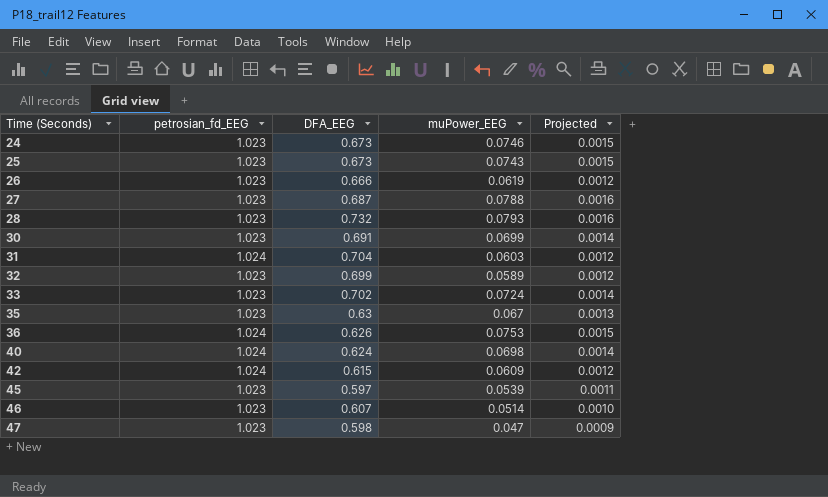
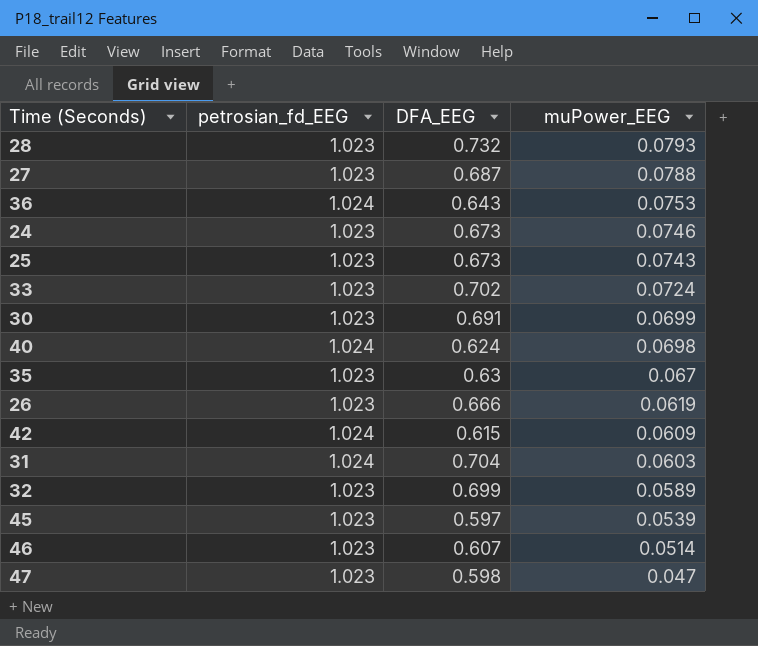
row order: Time (Seconds) ascending -> muPower_EEG descending
column Projected | formula: [muPower_EEG] * 0.02 -> none
36 | DFA_EEG: 0.626 -> 0.643

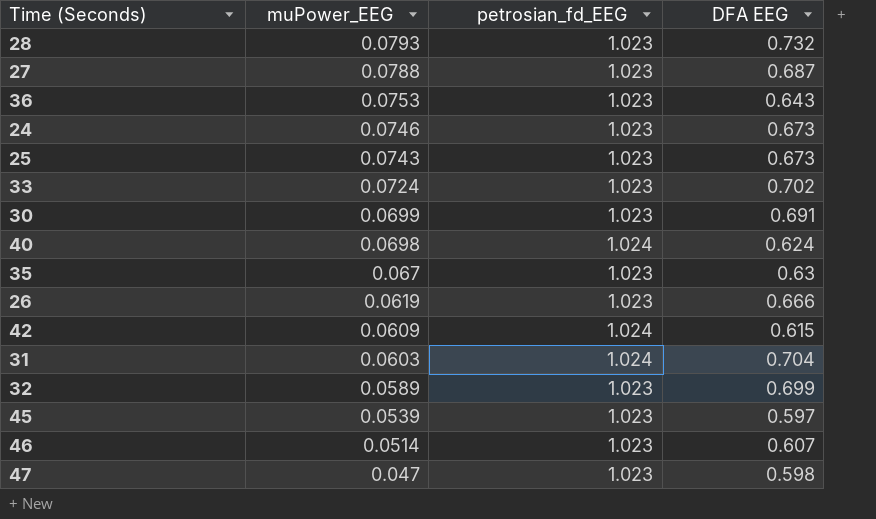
column muPower_EEG | position: 4 -> 2
column name: DFA_EEG -> DFA EEG
36 | petrosian_fd_EEG: 1.024 -> 1.023

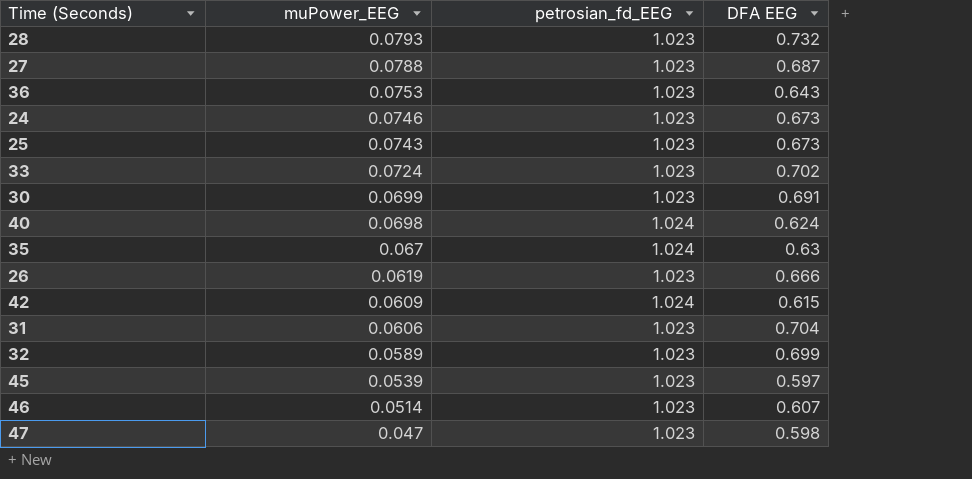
35 | petrosian_fd_EEG: 1.023 -> 1.024
31 | muPower_EEG: 0.0603 -> 0.0606
31 | petrosian_fd_EEG: 1.024 -> 1.023

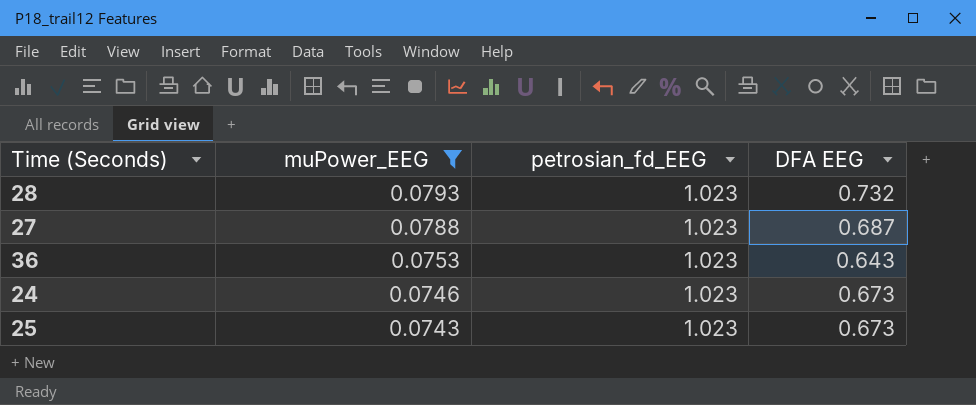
filter: none -> muPower_EEG >= 0.0743

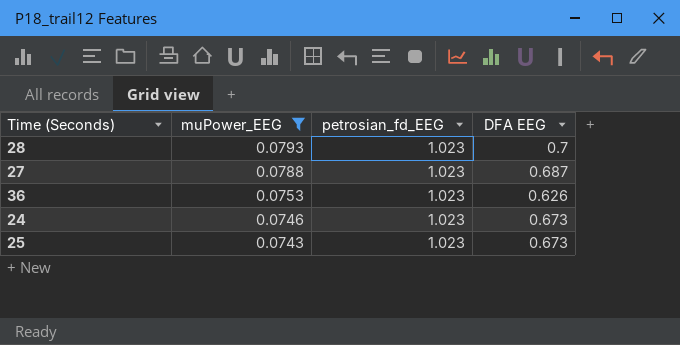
28 | DFA EEG: 0.732 -> 0.7
36 | DFA EEG: 0.643 -> 0.626

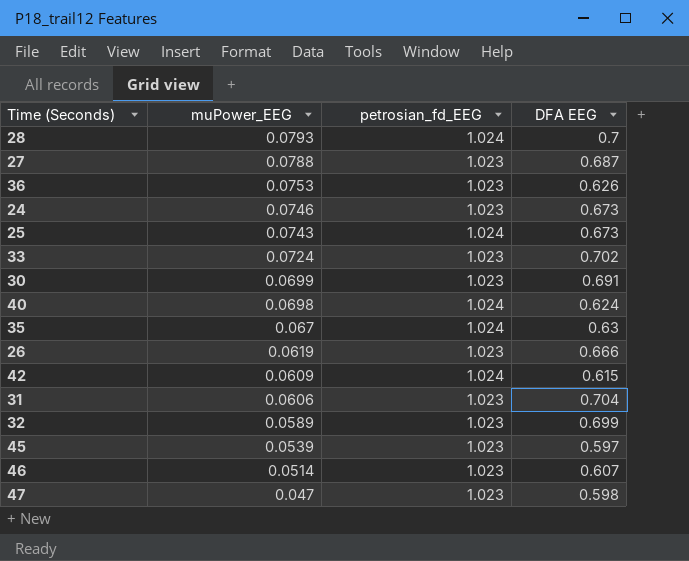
filter: muPower_EEG >= 0.0743 -> none
28 | petrosian_fd_EEG: 1.023 -> 1.024
25 | petrosian_fd_EEG: 1.023 -> 1.024

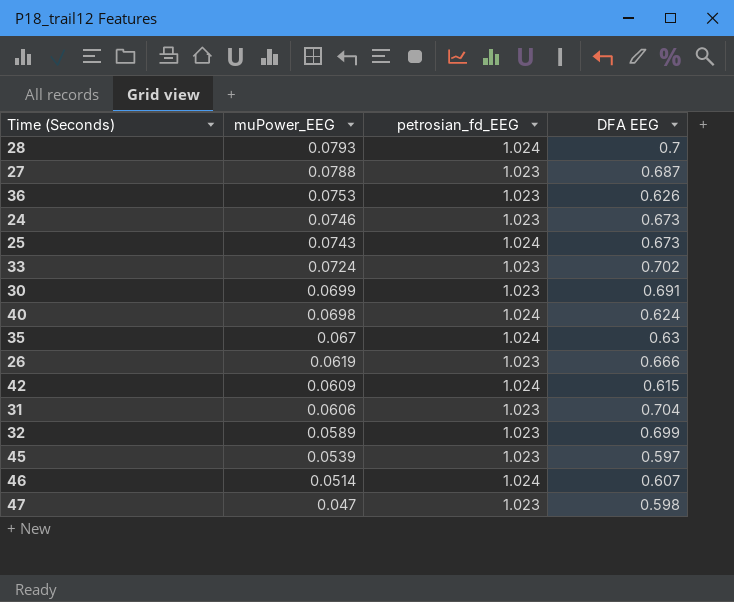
46 | petrosian_fd_EEG: 1.023 -> 1.024

